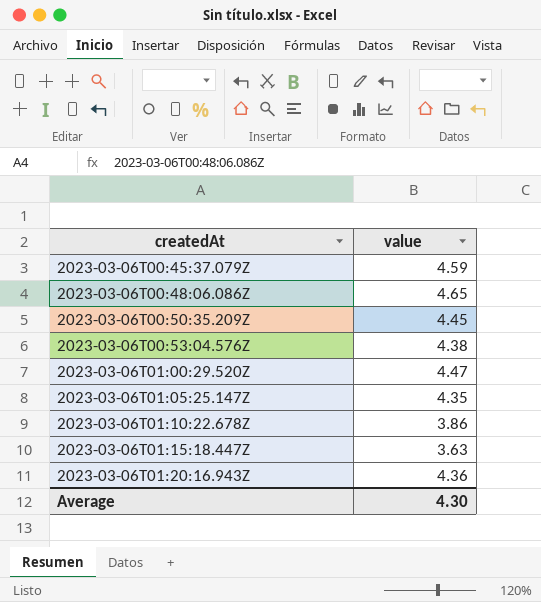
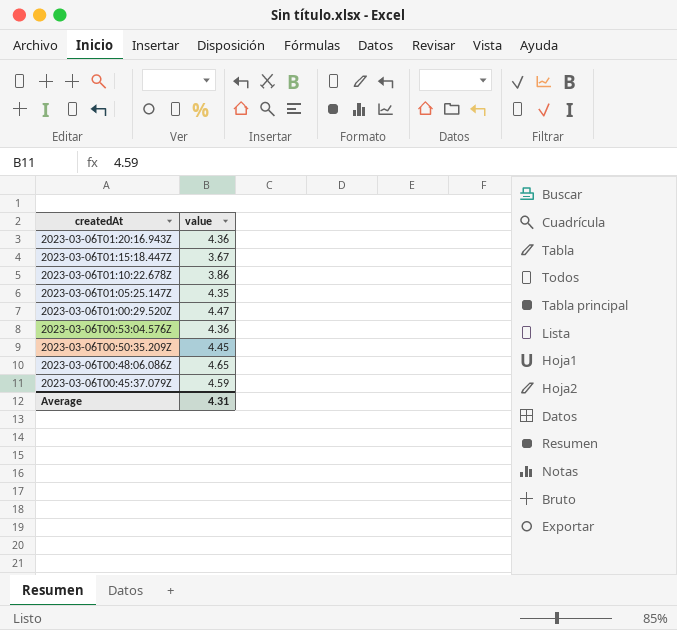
row order: createdAt ascending -> createdAt descending
2023-03-06T01:15:18.447Z | value: 3.63 -> 3.67
2023-03-06T00:53:04.576Z | value: 4.38 -> 4.36
Average | value: 4.30 -> 4.31

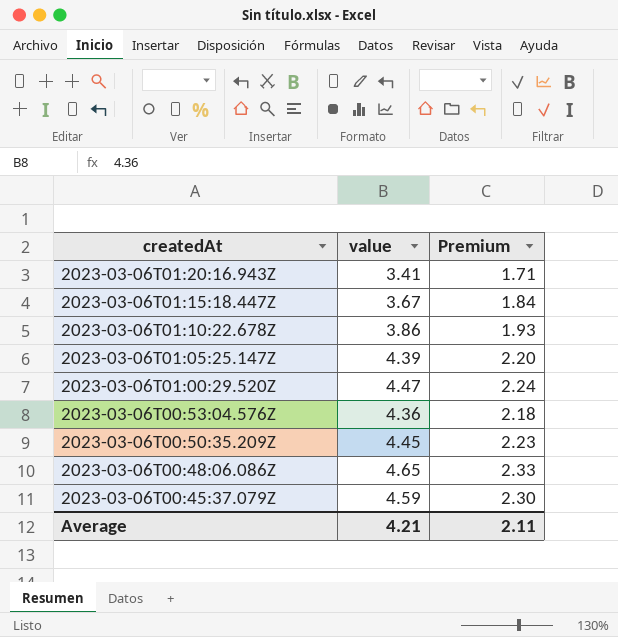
column Premium | formula: none -> [value] * 0.5
2023-03-06T01:20:16.943Z | value: 4.36 -> 3.41
2023-03-06T01:05:25.147Z | value: 4.35 -> 4.39
Average | value: 4.31 -> 4.21

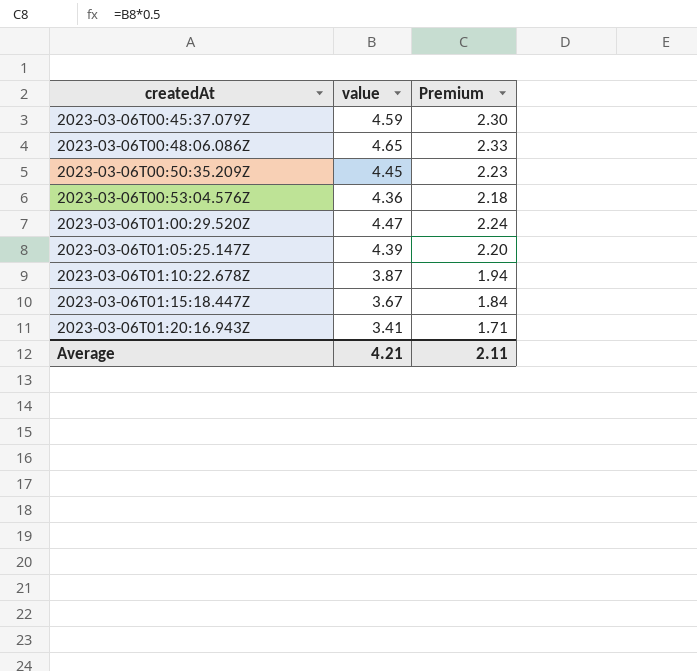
row order: createdAt descending -> createdAt ascending
2023-03-06T01:10:22.678Z | value: 3.86 -> 3.87
2023-03-06T01:10:22.678Z | Premium: 1.93 -> 1.94

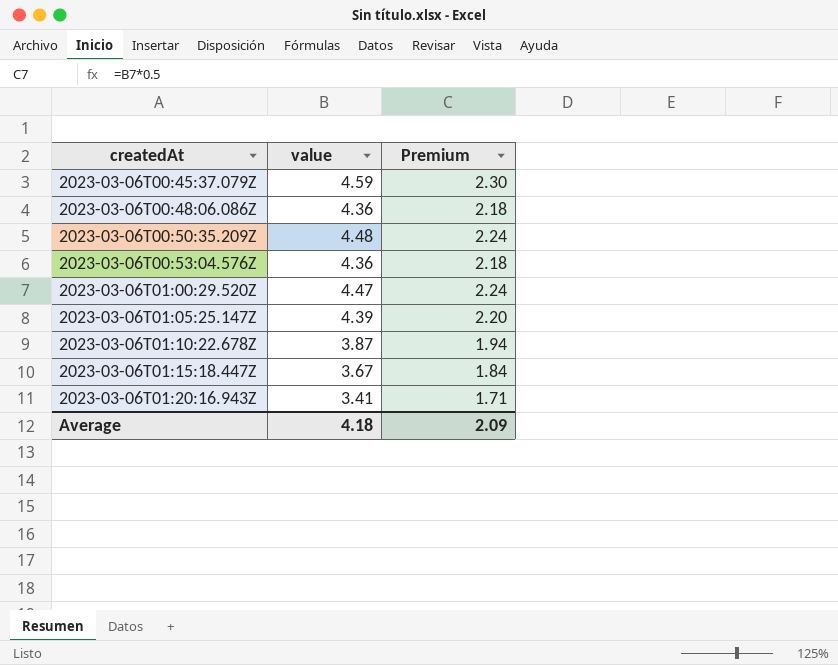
2023-03-06T00:48:06.086Z | value: 4.65 -> 4.36
2023-03-06T00:48:06.086Z | Premium: 2.33 -> 2.18
2023-03-06T00:50:35.209Z | value: 4.45 -> 4.48
2023-03-06T00:50:35.209Z | Premium: 2.23 -> 2.24
Average | value: 4.21 -> 4.18
Average | Premium: 2.11 -> 2.09

